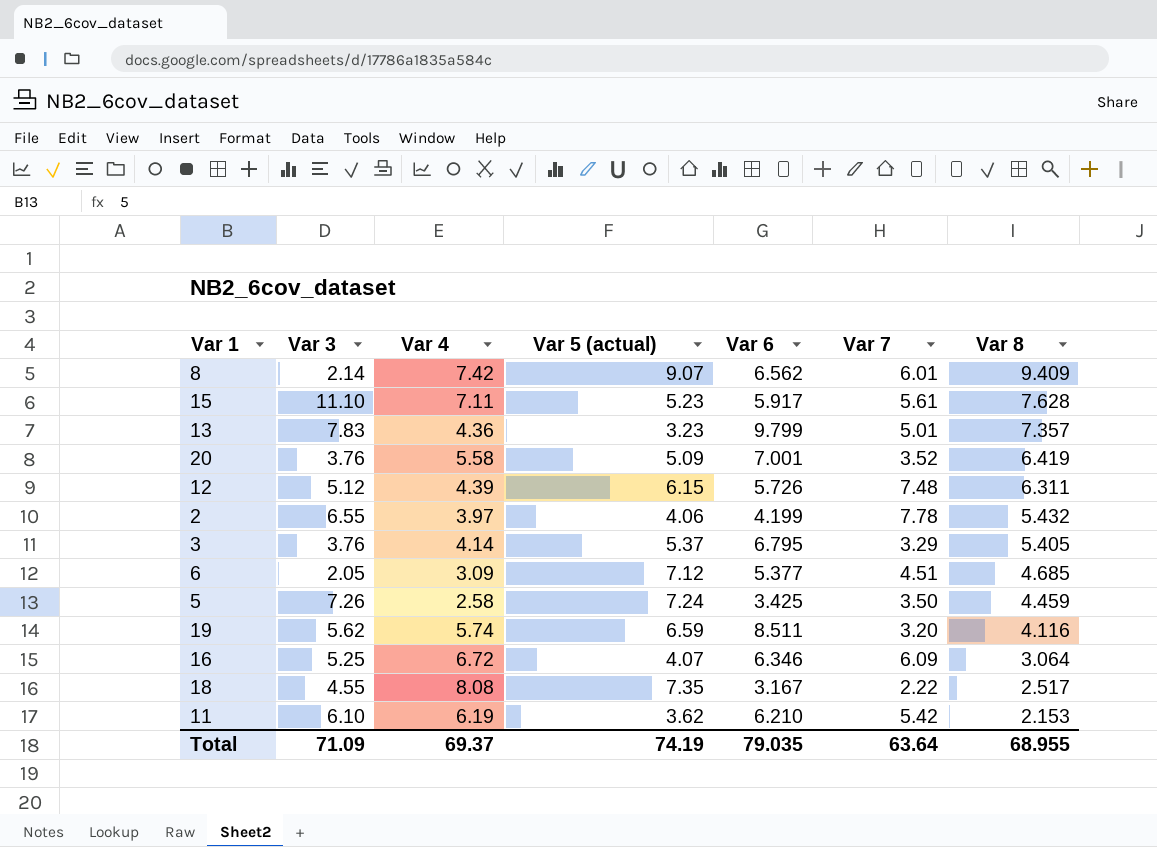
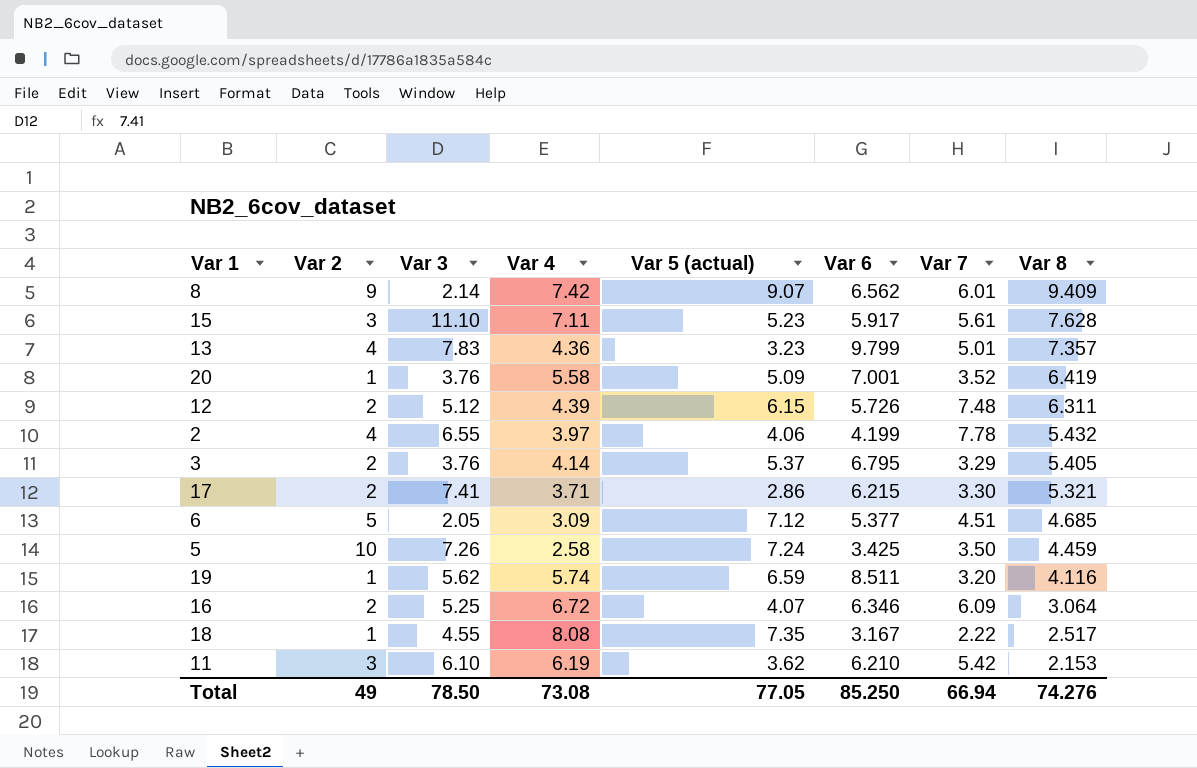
column Var 2 | position: none -> 2
row 17: none -> 2 | 7.41 | 3.71 | 2.86 | 6.215 | 3.30 | 5.321
Total | Var 3: 71.09 -> 78.50
Total | Var 4: 69.37 -> 73.08
Total | Var 5 (actual): 74.19 -> 77.05
Total | Var 6: 79.035 -> 85.250
Total | Var 7: 63.64 -> 66.94
Total | Var 8: 68.955 -> 74.276

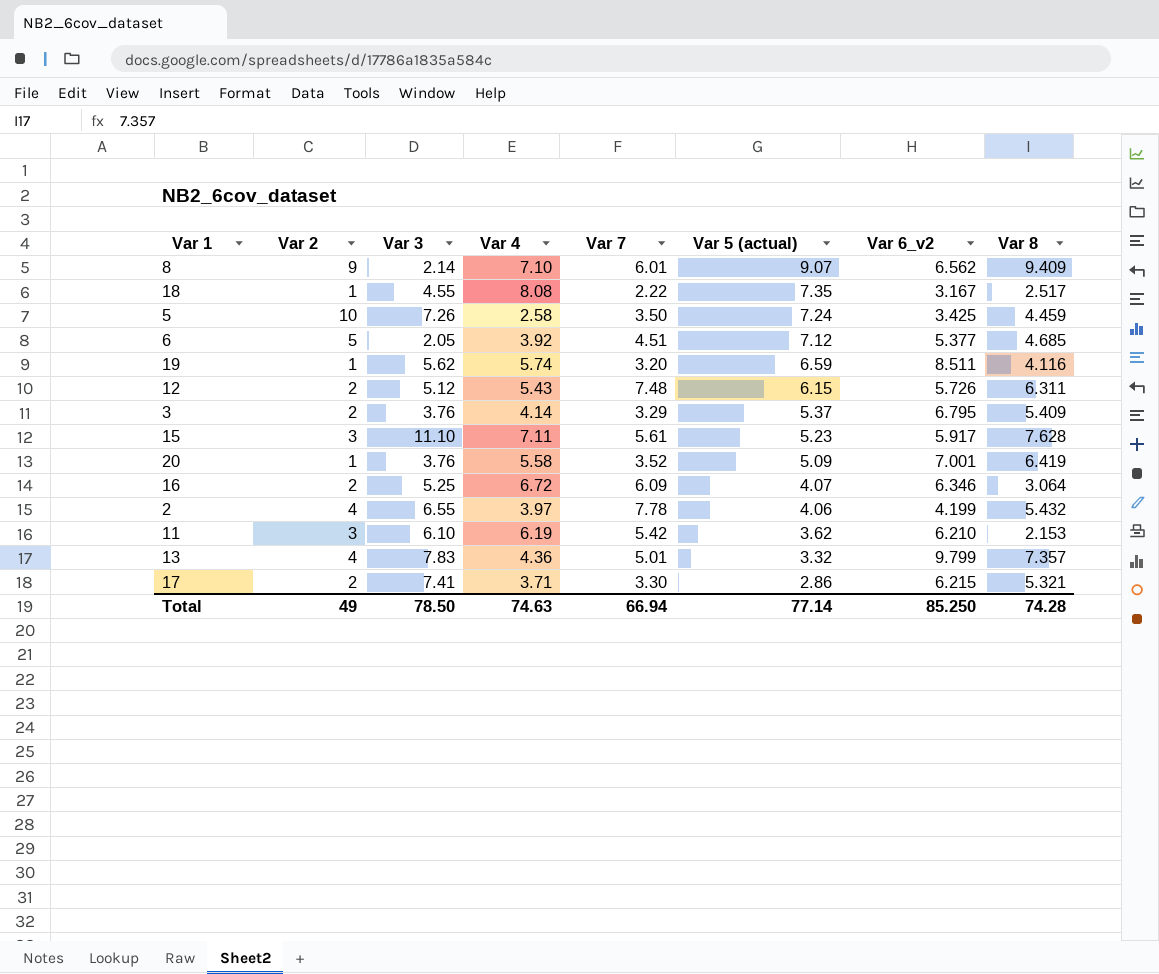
row order: Var 8 descending -> Var 5 (actual) descending
column Var 7 | position: 7 -> 5
column name: Var 6 -> Var 6_v2
8 | Var 4: 7.42 -> 7.10
6 | Var 4: 3.09 -> 3.92
12 | Var 4: 4.39 -> 5.43
3 | Var 8: 5.405 -> 5.409
13 | Var 5 (actual): 3.23 -> 3.32
Total | Var 4: 73.08 -> 74.63
Total | Var 5 (actual): 77.05 -> 77.14
Total | Var 8: 74.276 -> 74.28

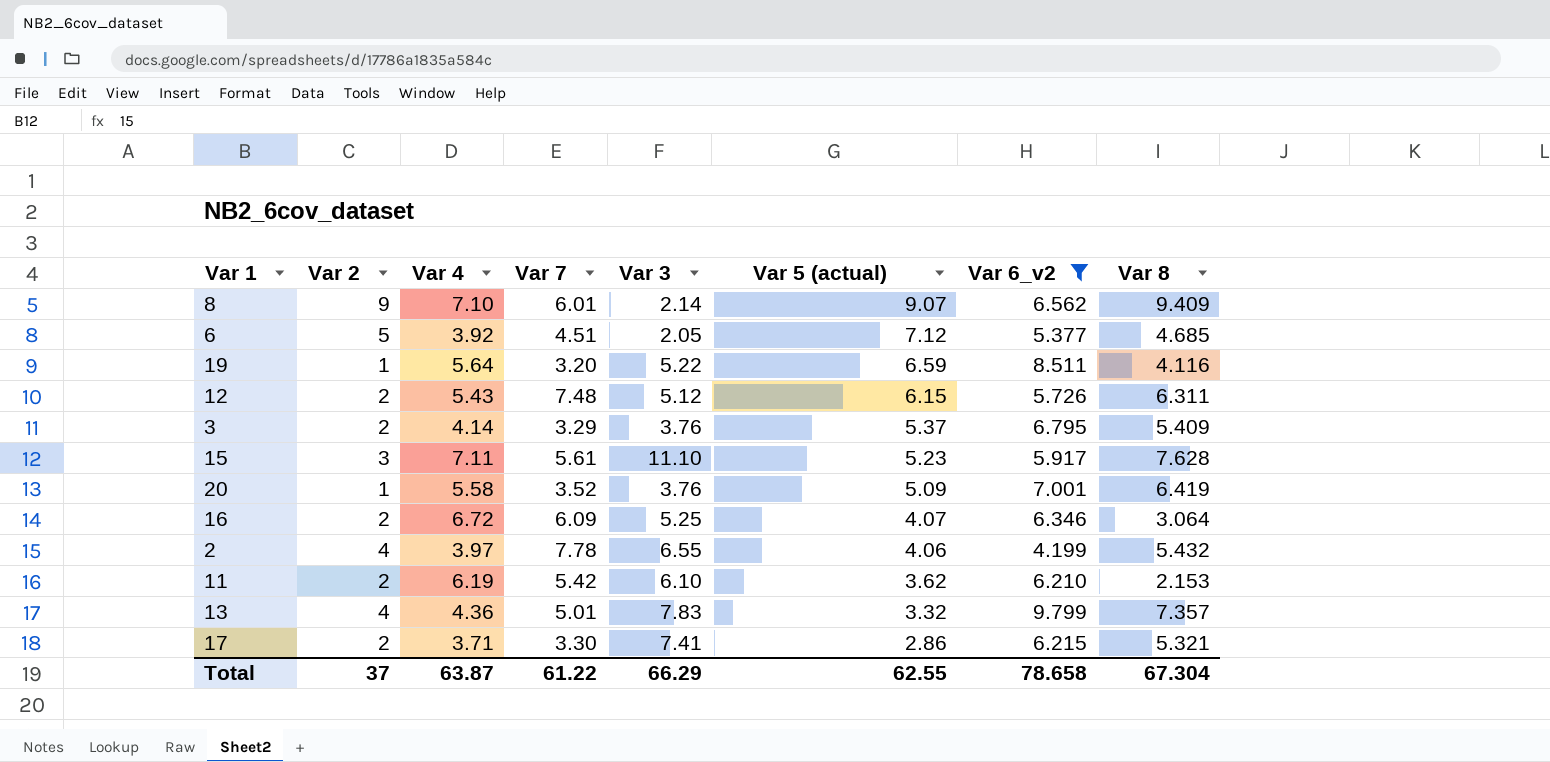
filter: none -> Var 6_v2 >= 4.199
column Var 3 | position: 3 -> 5
19 | Var 4: 5.74 -> 5.64
19 | Var 3: 5.62 -> 5.22
11 | Var 2: 3 -> 2
Total | Var 2: 49 -> 37
Total | Var 4: 74.63 -> 63.87
Total | Var 7: 66.94 -> 61.22
Total | Var 3: 78.50 -> 66.29
Total | Var 5 (actual): 77.14 -> 62.55
Total | Var 6_v2: 85.250 -> 78.658
Total | Var 8: 74.28 -> 67.304

